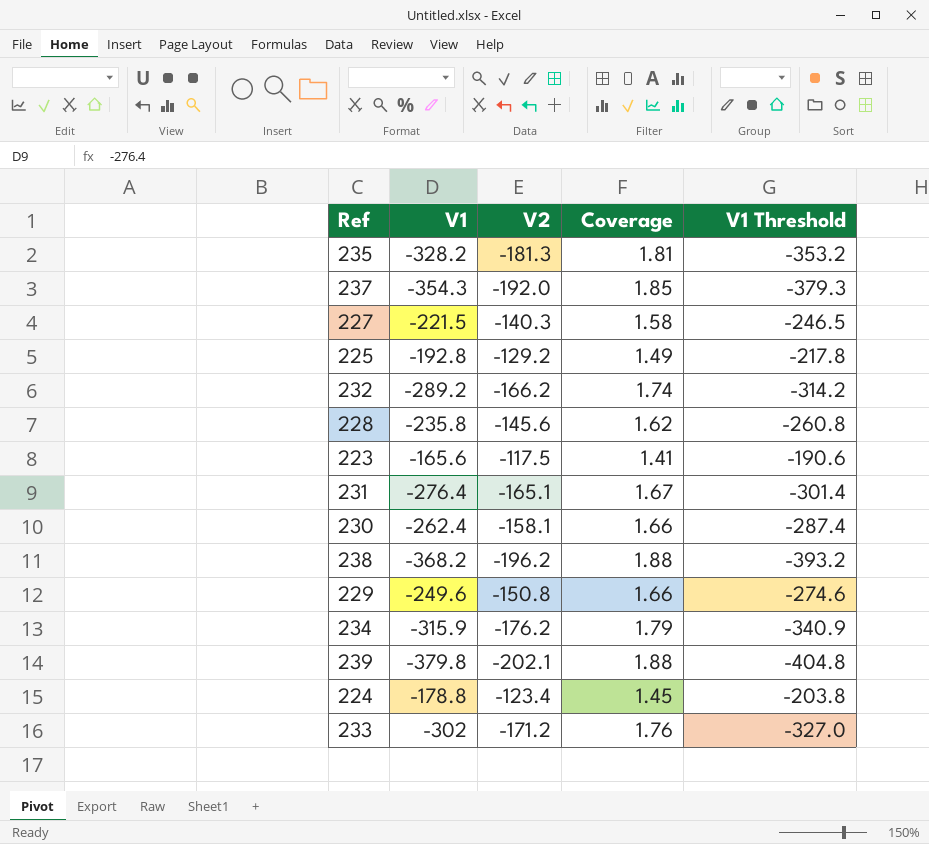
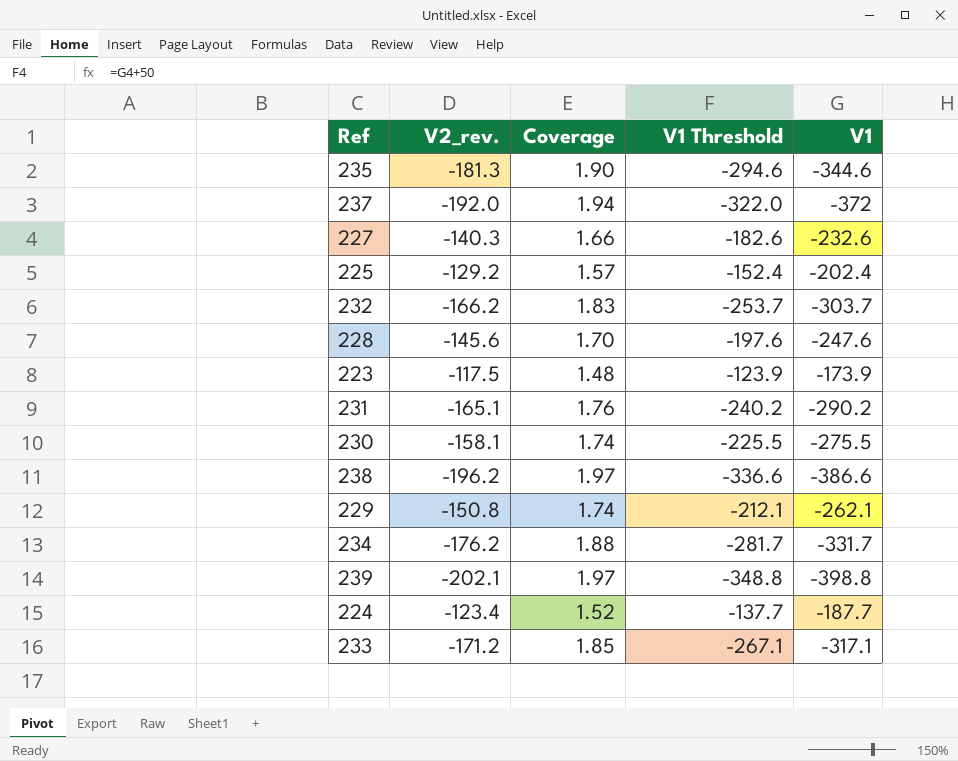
column name: V2 -> V2_rev.
column V1 Threshold | formula: [V1] - 25 -> [V1] + 50
column V1 | position: 2 -> 5
235 | Coverage: 1.81 -> 1.90
235 | V1: -328.2 -> -344.6
237 | Coverage: 1.85 -> 1.94
237 | V1: -354.3 -> -372
227 | Coverage: 1.58 -> 1.66
227 | V1: -221.5 -> -232.6
225 | Coverage: 1.49 -> 1.57
225 | V1: -192.8 -> -202.4
232 | Coverage: 1.74 -> 1.83
232 | V1: -289.2 -> -303.7
228 | Coverage: 1.62 -> 1.70
228 | V1: -235.8 -> -247.6
223 | Coverage: 1.41 -> 1.48
223 | V1: -165.6 -> -173.9
231 | Coverage: 1.67 -> 1.76
231 | V1: -276.4 -> -290.2
230 | Coverage: 1.66 -> 1.74
230 | V1: -262.4 -> -275.5
238 | Coverage: 1.88 -> 1.97
238 | V1: -368.2 -> -386.6
229 | Coverage: 1.66 -> 1.74
229 | V1: -249.6 -> -262.1
234 | Coverage: 1.79 -> 1.88
234 | V1: -315.9 -> -331.7
239 | Coverage: 1.88 -> 1.97
239 | V1: -379.8 -> -398.8
224 | Coverage: 1.45 -> 1.52
224 | V1: -178.8 -> -187.7
233 | Coverage: 1.76 -> 1.85
233 | V1: -302 -> -317.1

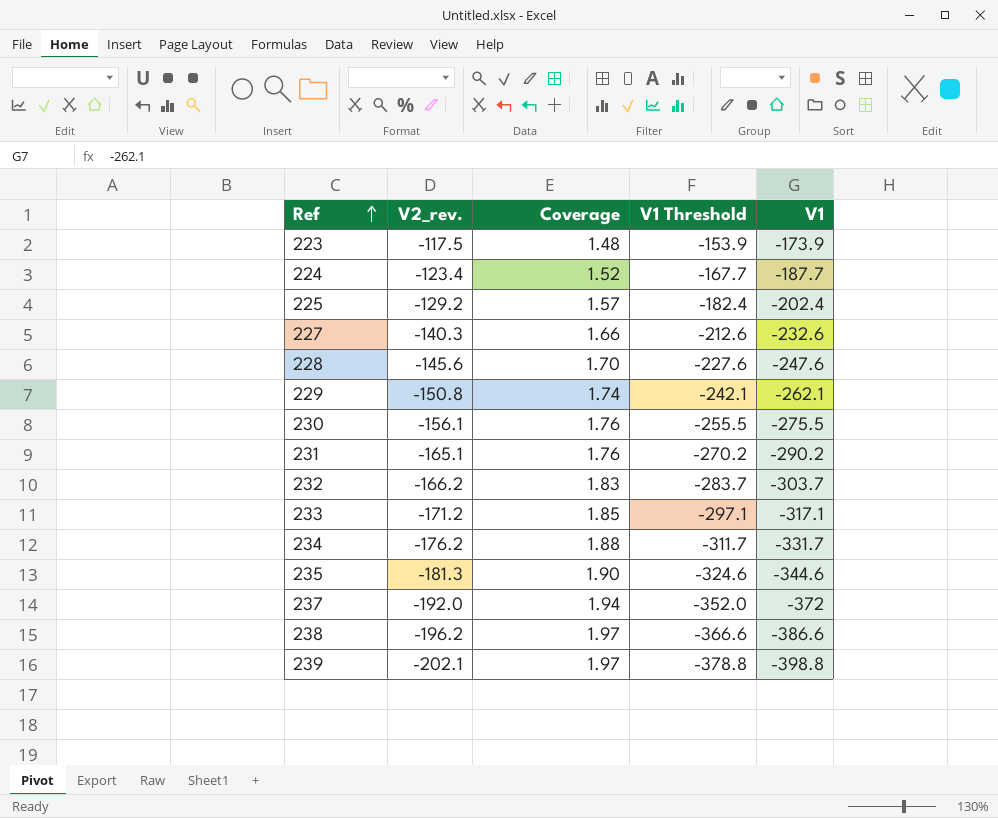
row order: none -> Ref ascending
column V1 Threshold | formula: [V1] + 50 -> [V1] + 20
230 | V2_rev.: -158.1 -> -156.1
230 | Coverage: 1.74 -> 1.76

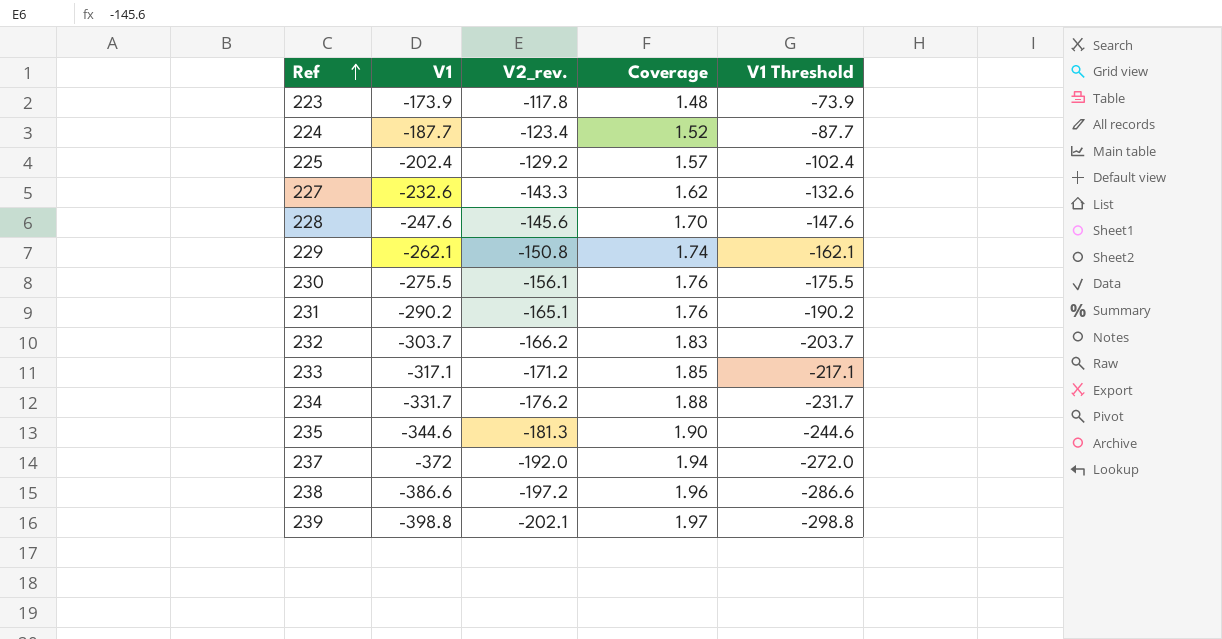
column V1 | position: 5 -> 2
column V1 Threshold | formula: [V1] + 20 -> [V1] + 100
223 | V2_rev.: -117.5 -> -117.8
227 | V2_rev.: -140.3 -> -143.3
227 | Coverage: 1.66 -> 1.62
238 | V2_rev.: -196.2 -> -197.2
238 | Coverage: 1.97 -> 1.96

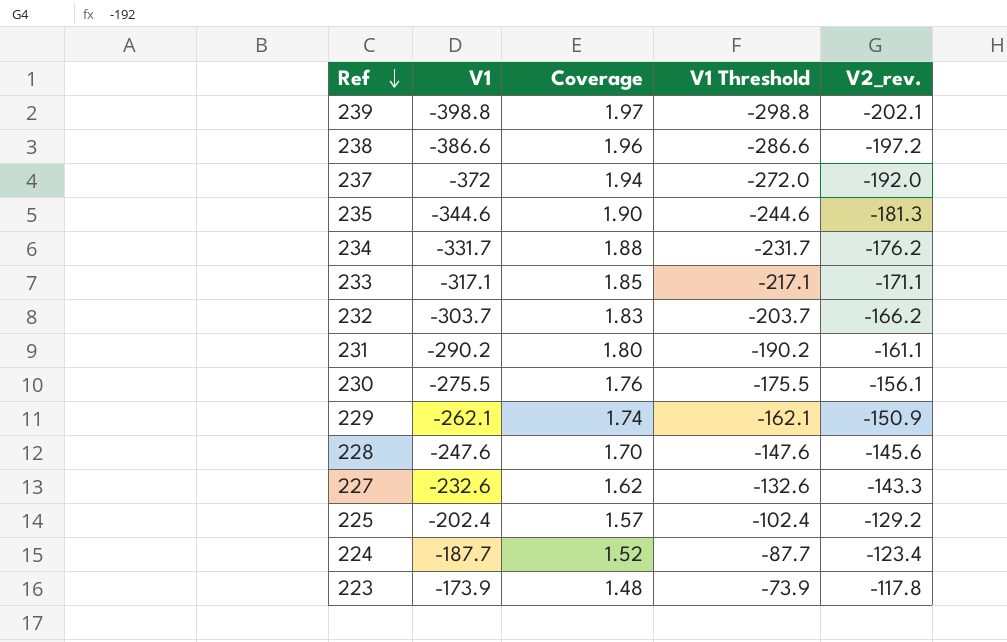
row order: Ref ascending -> Ref descending
column V2_rev. | position: 3 -> 5
233 | V2_rev.: -171.2 -> -171.1
231 | Coverage: 1.76 -> 1.80
231 | V2_rev.: -165.1 -> -161.1
229 | V2_rev.: -150.8 -> -150.9

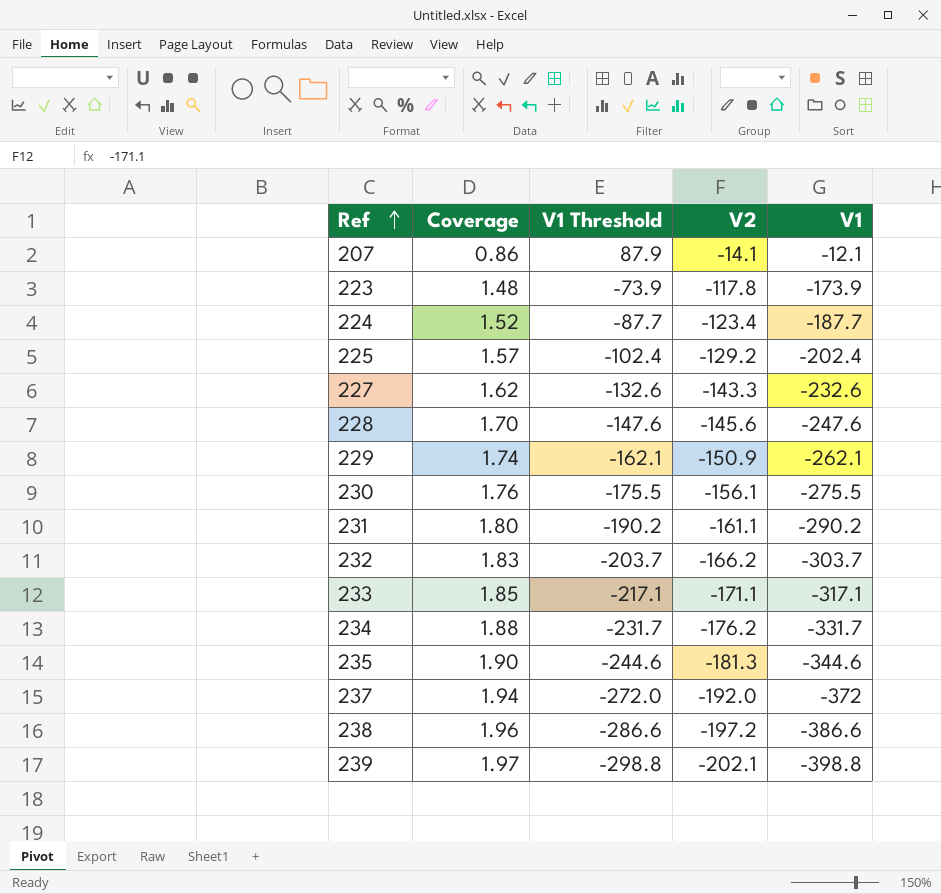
row order: Ref descending -> Ref ascending
column name: V2_rev. -> V2
column V1 | position: 2 -> 5
row 207: none -> 0.86 | 87.9 | -14.1 | -12.1

